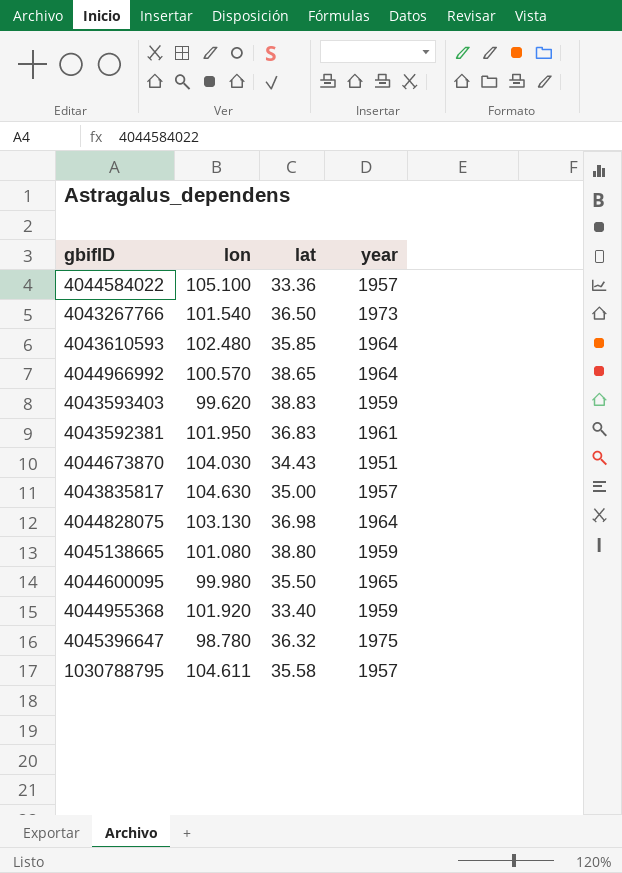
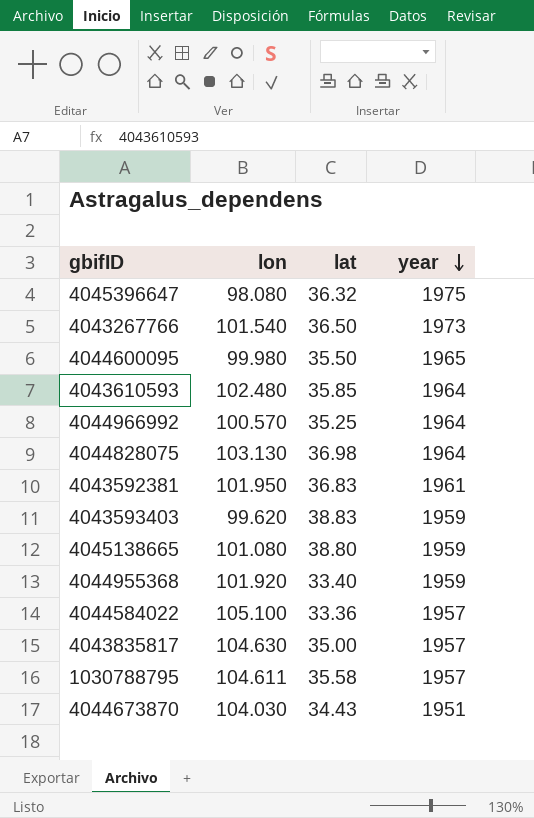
row order: none -> year descending
4045396647 | lon: 98.780 -> 98.080
4044966992 | lat: 38.65 -> 35.25

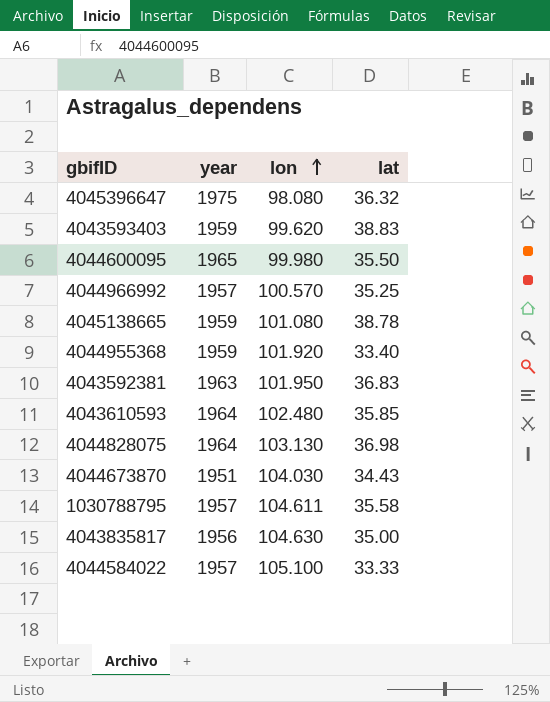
row order: year descending -> lon ascending
column year | position: 4 -> 2
row 4043267766: 101.540 | 36.50 | 1973 -> none
4044966992 | year: 1964 -> 1957
4045138665 | lat: 38.80 -> 38.78
4043592381 | year: 1961 -> 1963
4043835817 | year: 1957 -> 1956
4044584022 | lat: 33.36 -> 33.33

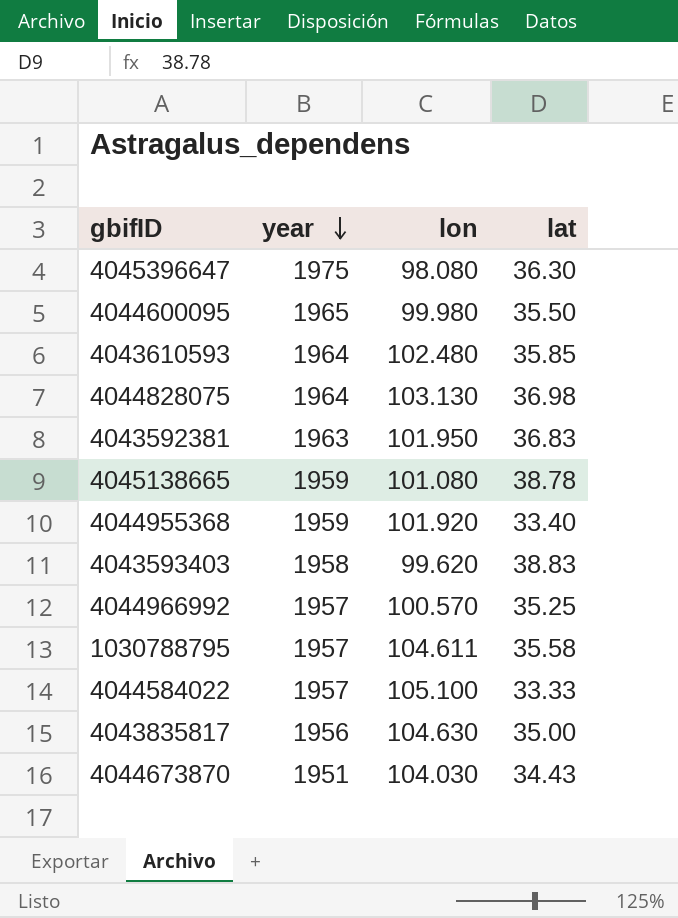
row order: lon ascending -> year descending
4045396647 | lat: 36.32 -> 36.30
4043593403 | year: 1959 -> 1958

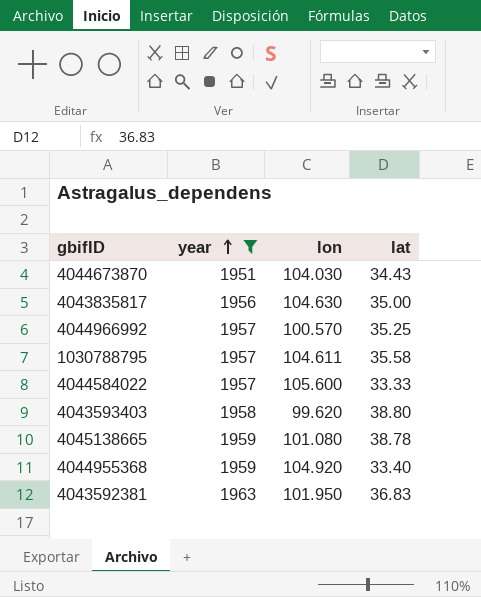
filter: none -> year <= 1963
row order: year descending -> year ascending
4044584022 | lon: 105.100 -> 105.600
4043593403 | lat: 38.83 -> 38.80
4044955368 | lon: 101.920 -> 104.920

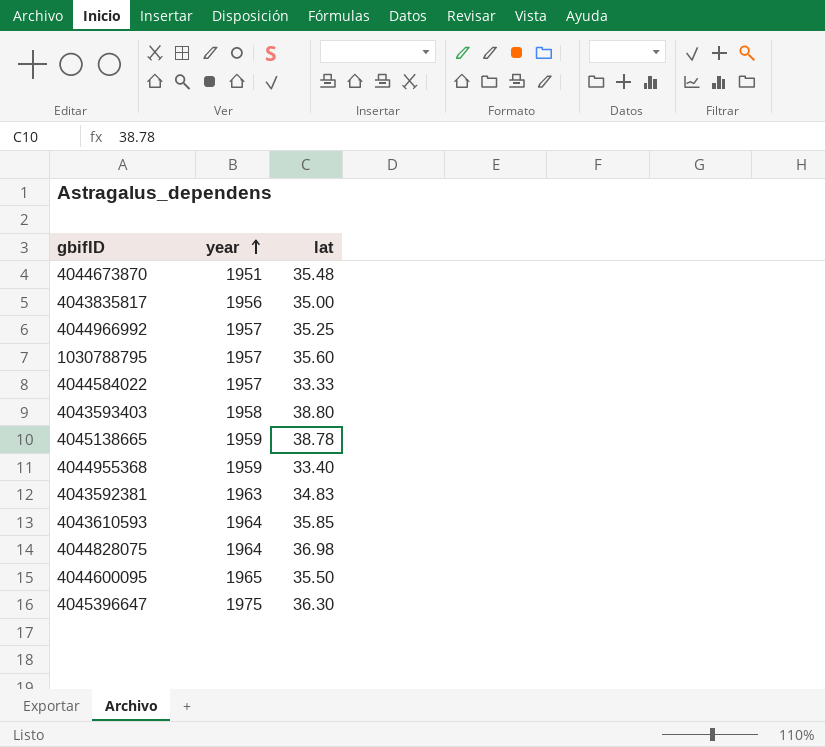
filter: year <= 1963 -> none
column lon | position: 3 -> none
4044673870 | lat: 34.43 -> 35.48
1030788795 | lat: 35.58 -> 35.60
4043592381 | lat: 36.83 -> 34.83

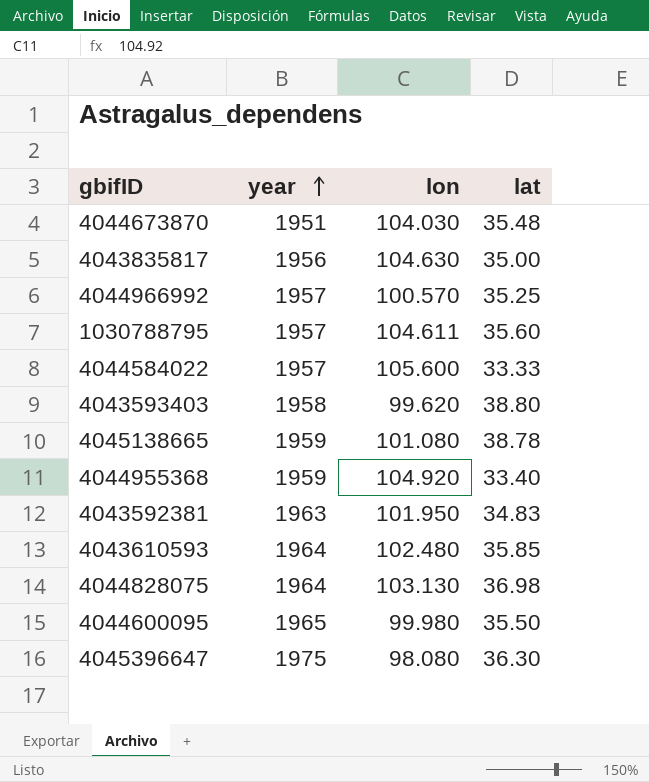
column lon | position: none -> 3

